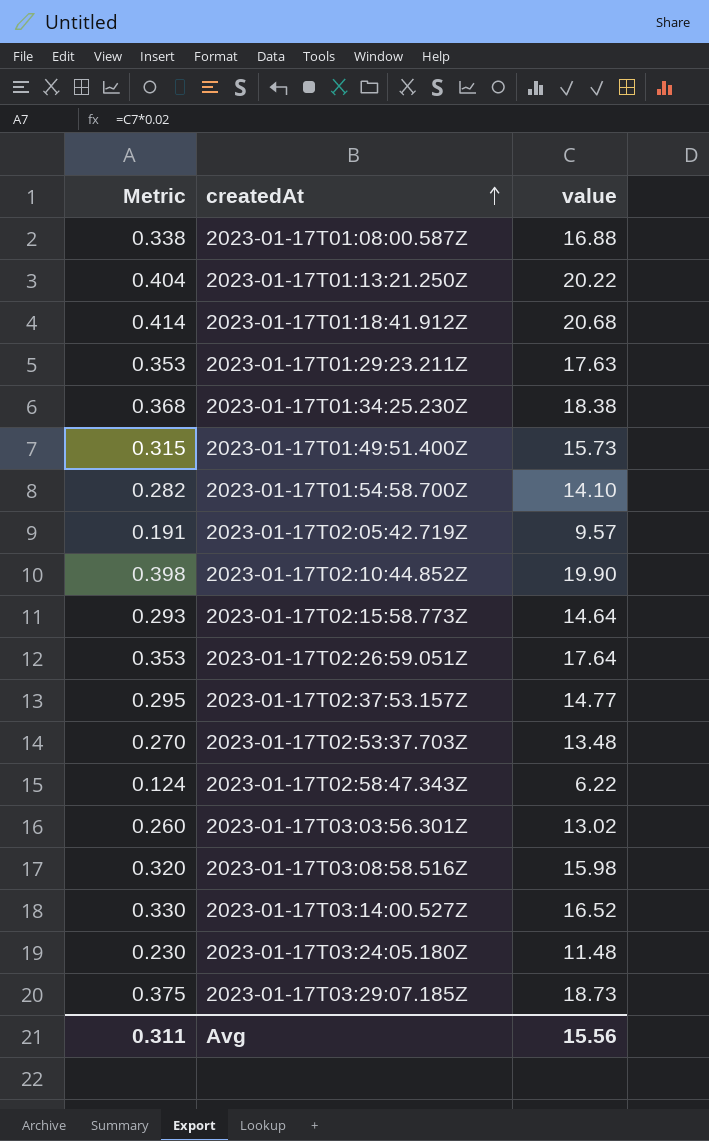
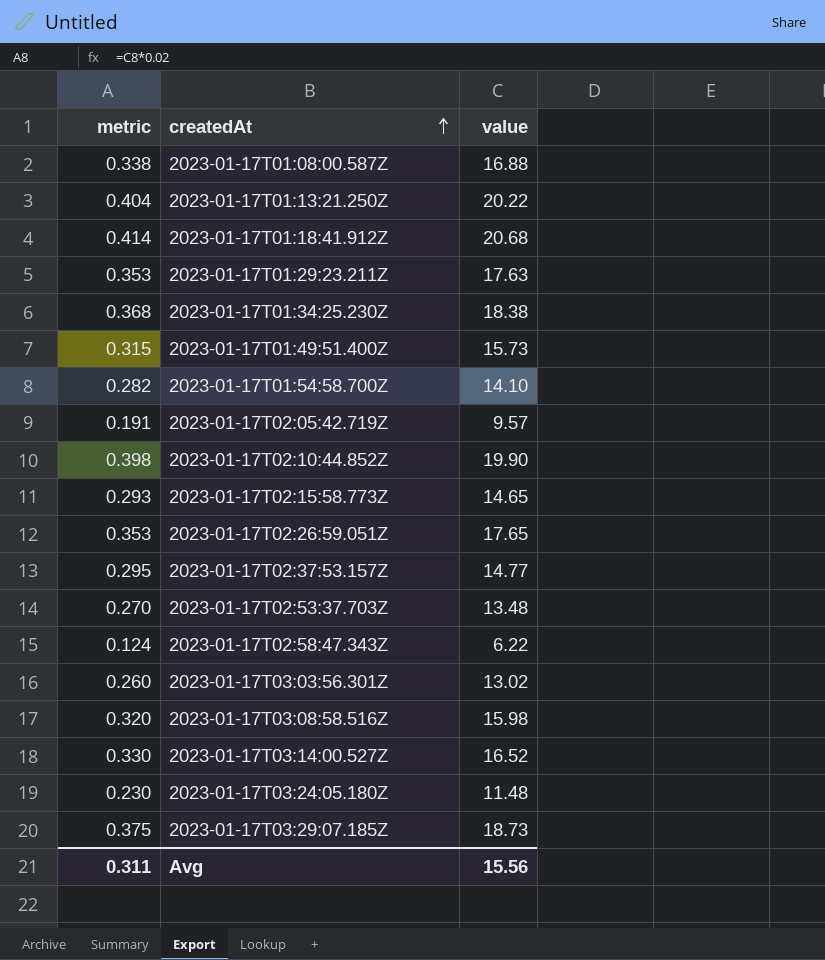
column name: Metric -> metric
2023-01-17T02:15:58.773Z | value: 14.64 -> 14.65
2023-01-17T02:26:59.051Z | value: 17.64 -> 17.65

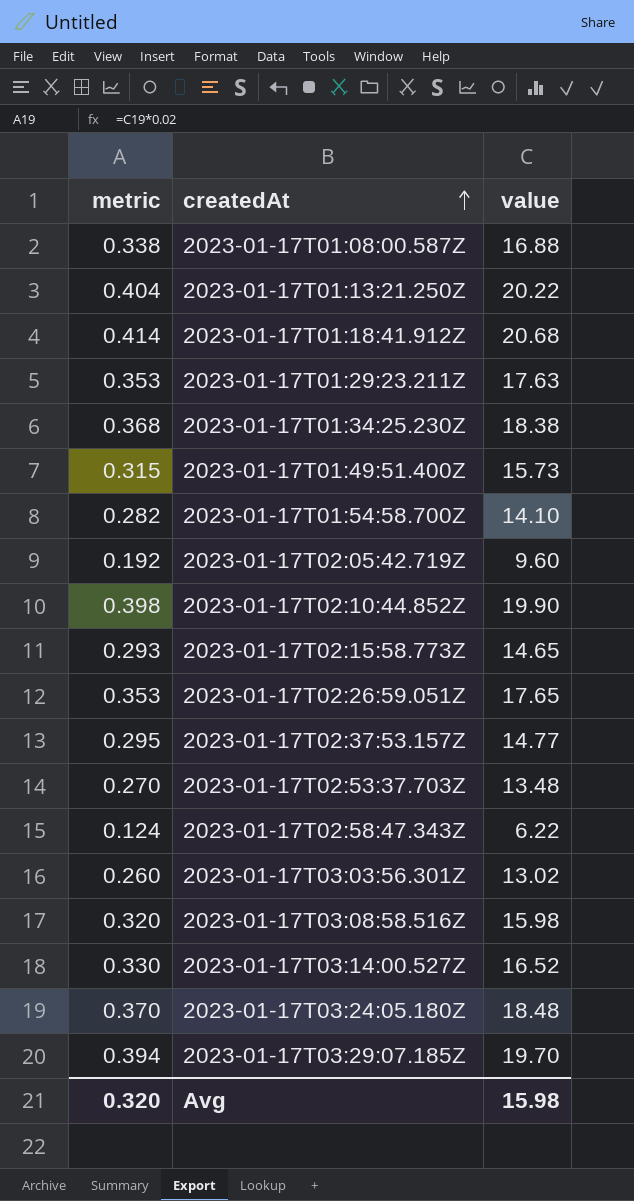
2023-01-17T02:05:42.719Z | metric: 0.191 -> 0.192
2023-01-17T02:05:42.719Z | value: 9.57 -> 9.60
2023-01-17T03:24:05.180Z | metric: 0.230 -> 0.370
2023-01-17T03:24:05.180Z | value: 11.48 -> 18.48
2023-01-17T03:29:07.185Z | metric: 0.375 -> 0.394
2023-01-17T03:29:07.185Z | value: 18.73 -> 19.70
Avg | metric: 0.311 -> 0.320
Avg | value: 15.56 -> 15.98

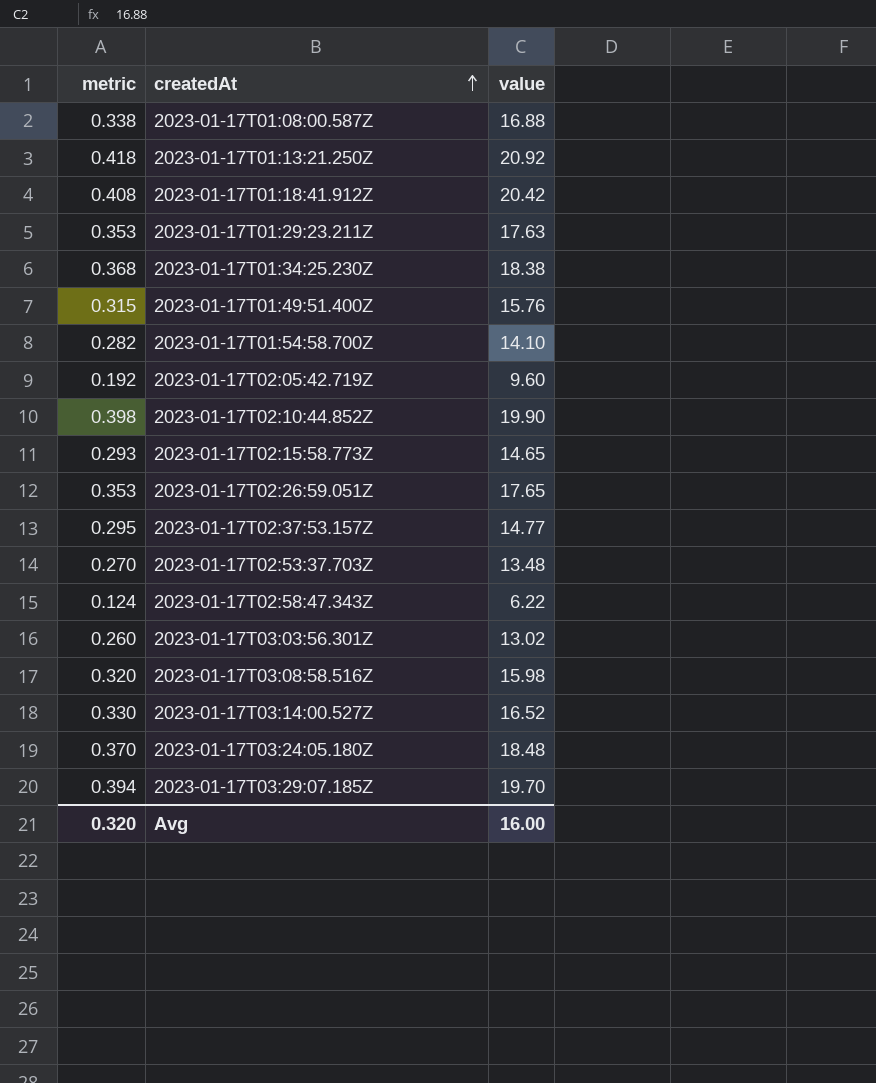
2023-01-17T01:13:21.250Z | metric: 0.404 -> 0.418
2023-01-17T01:13:21.250Z | value: 20.22 -> 20.92
2023-01-17T01:18:41.912Z | metric: 0.414 -> 0.408
2023-01-17T01:18:41.912Z | value: 20.68 -> 20.42
2023-01-17T01:49:51.400Z | value: 15.73 -> 15.76
Avg | value: 15.98 -> 16.00

